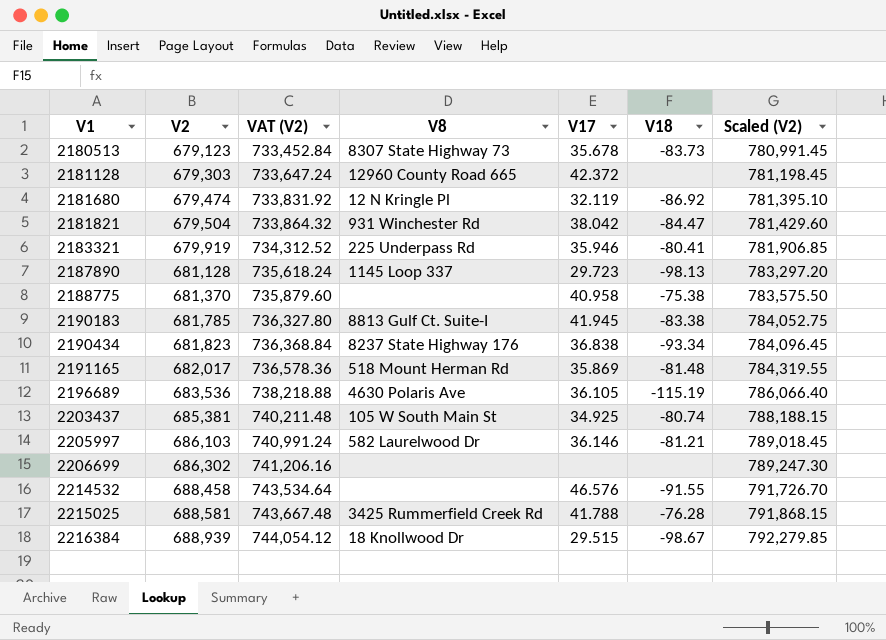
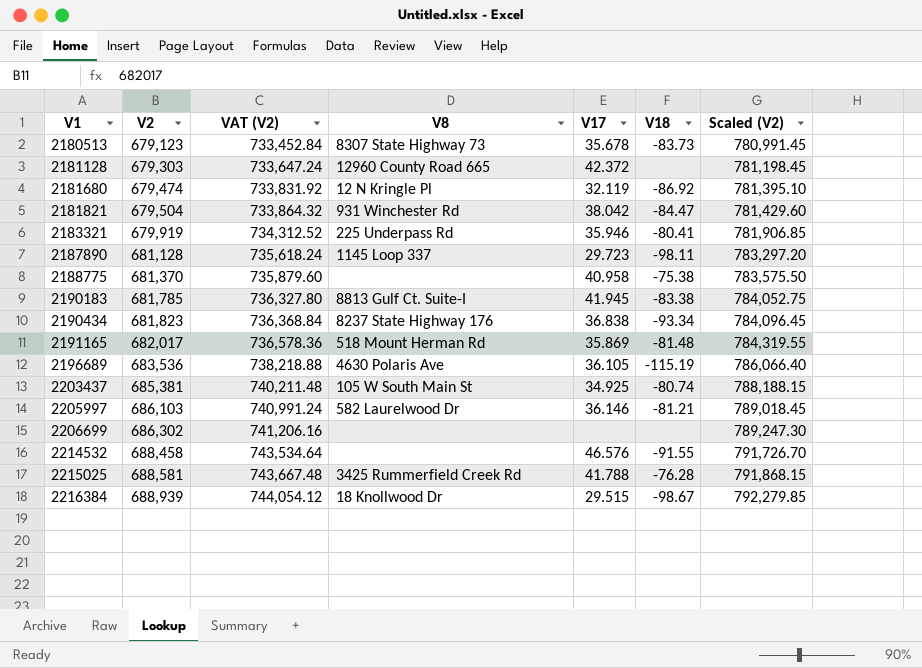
2187890 | V18: -98.13 -> -98.11

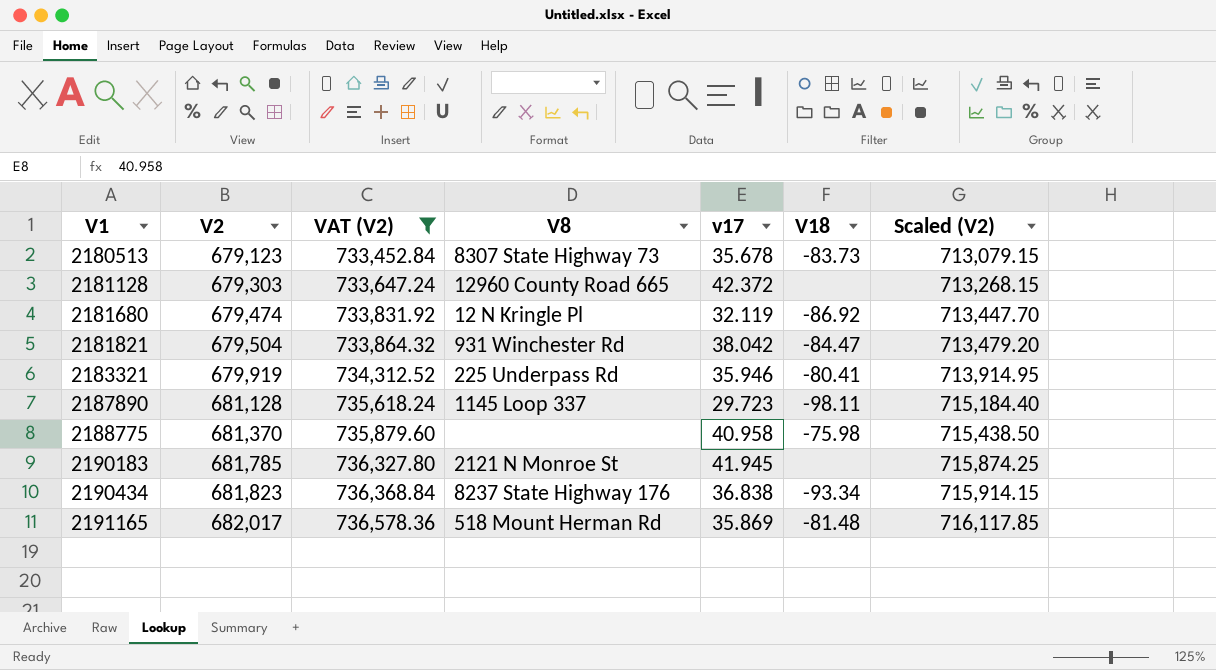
filter: none -> VAT (V2) <= 736,578.36
column name: V17 -> v17
column Scaled (V2) | formula: [V2] * 1.15 -> [V2] * 1.05
2188775 | V18: -75.38 -> -75.98
2190183 | V8: 8813 Gulf Ct. Suite-I -> 2121 N Monroe St
2190183 | V18: -83.38 -> none

